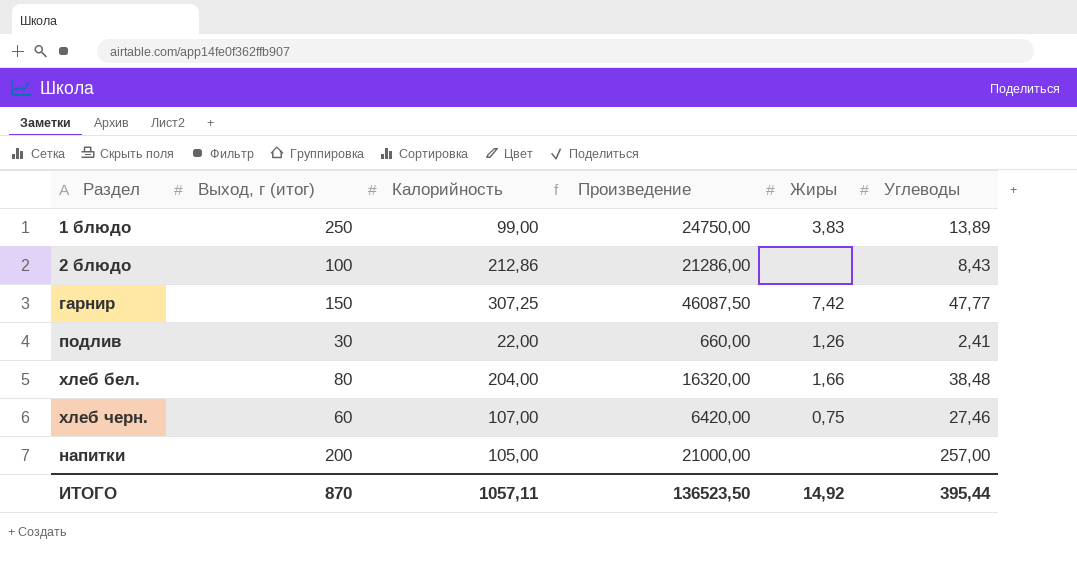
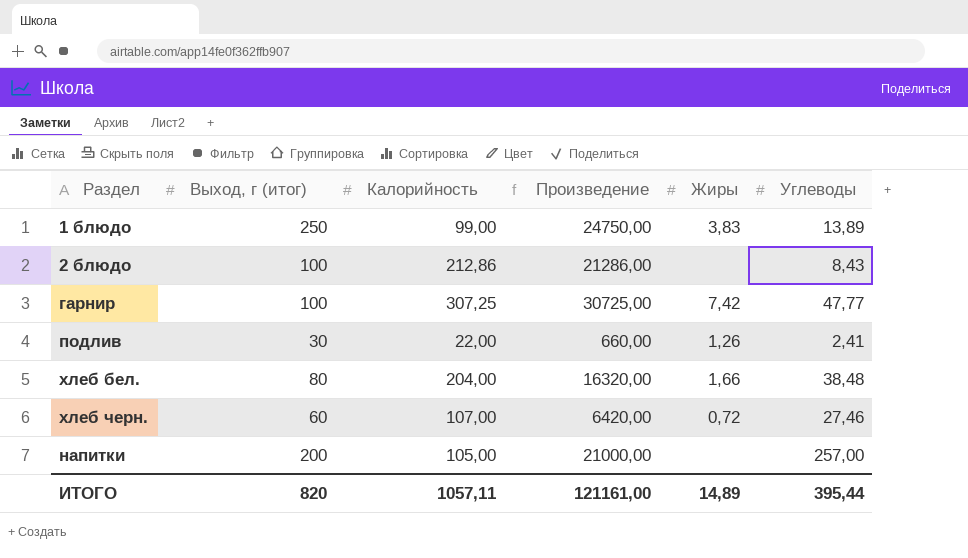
гарнир | Выход, г (итог): 150 -> 100
гарнир | Произведение: 46087,50 -> 30725,00
хлеб черн. | Жиры: 0,75 -> 0,72
ИТОГО | Выход, г (итог): 870 -> 820
ИТОГО | Произведение: 136523,50 -> 121161,00
ИТОГО | Жиры: 14,92 -> 14,89

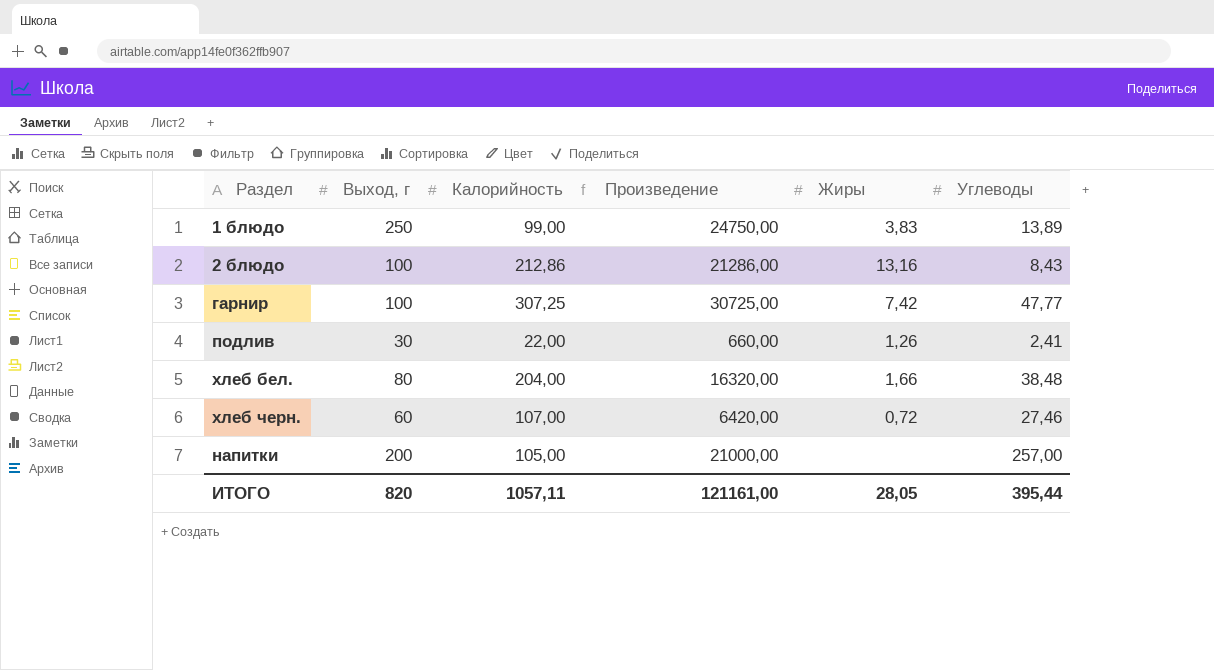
column name: Выход, г (итог) -> Выход, г
2 блюдо | Жиры: none -> 13,16
ИТОГО | Жиры: 14,89 -> 28,05

